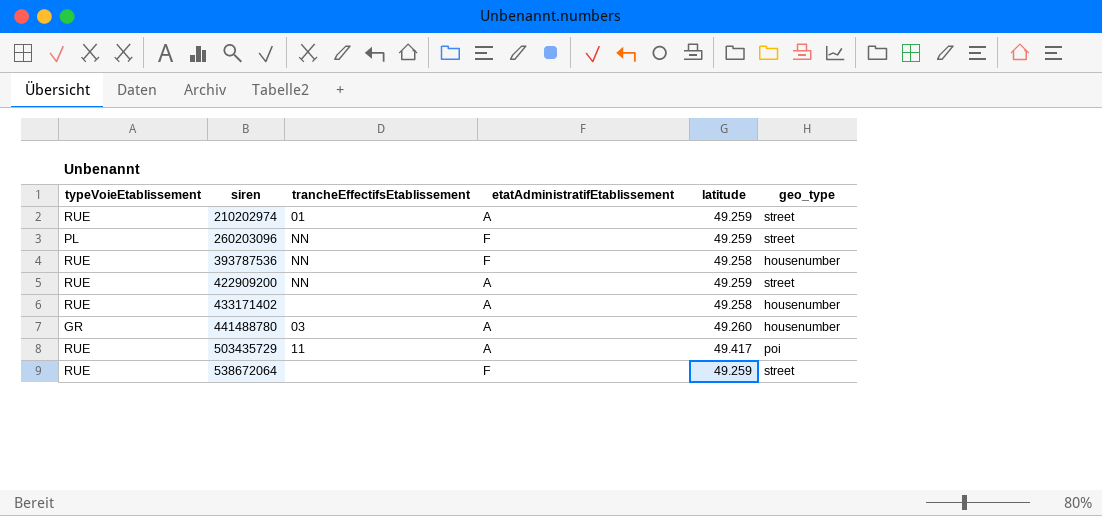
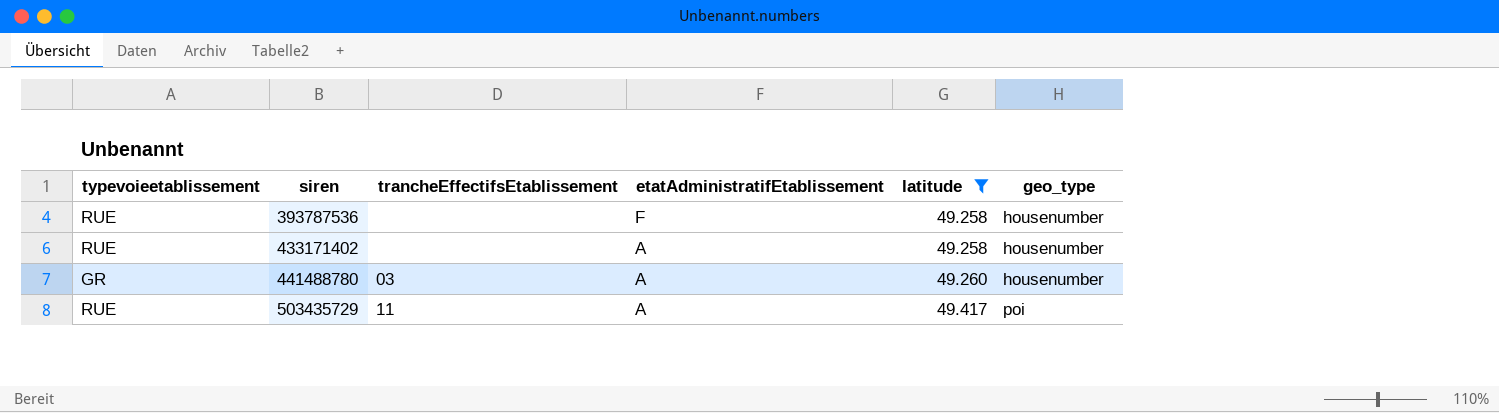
filter: none -> latitude != 49.259
column name: typeVoieEtablissement -> typevoieetablissement
393787536 | trancheEffectifsEtablissement: NN -> none

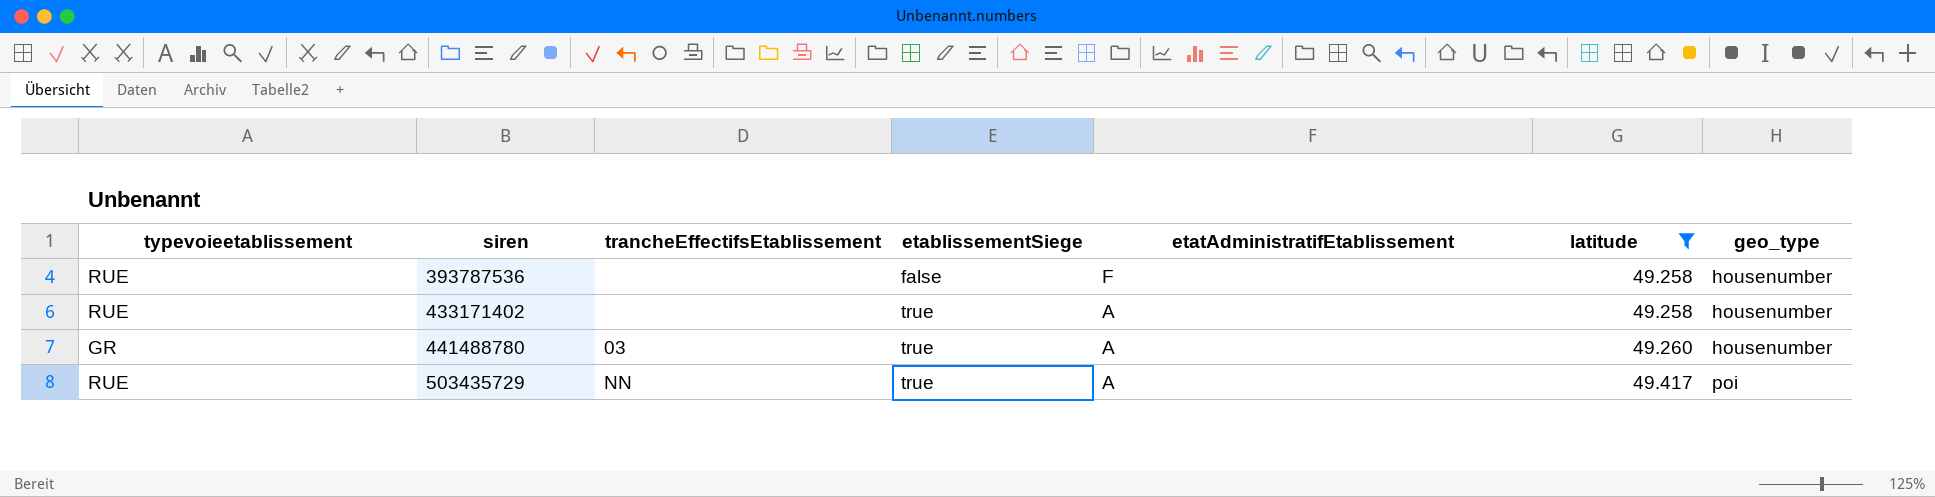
column etablissementSiege | position: none -> 4
503435729 | trancheEffectifsEtablissement: 11 -> NN

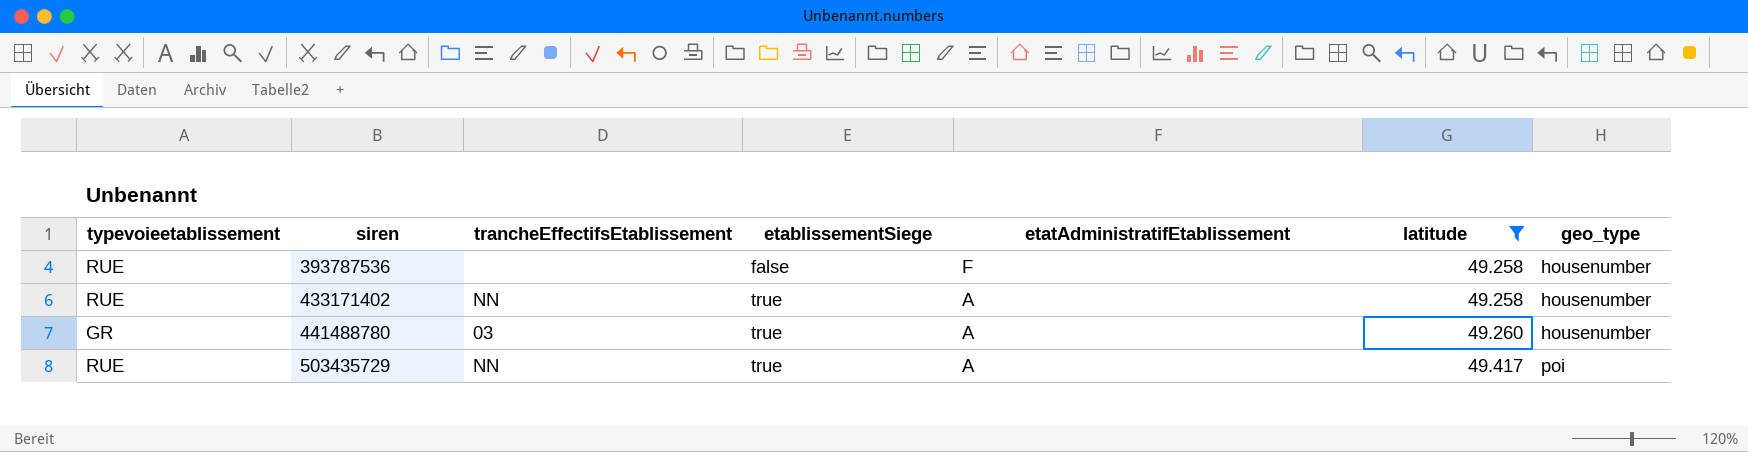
433171402 | trancheEffectifsEtablissement: none -> NN

